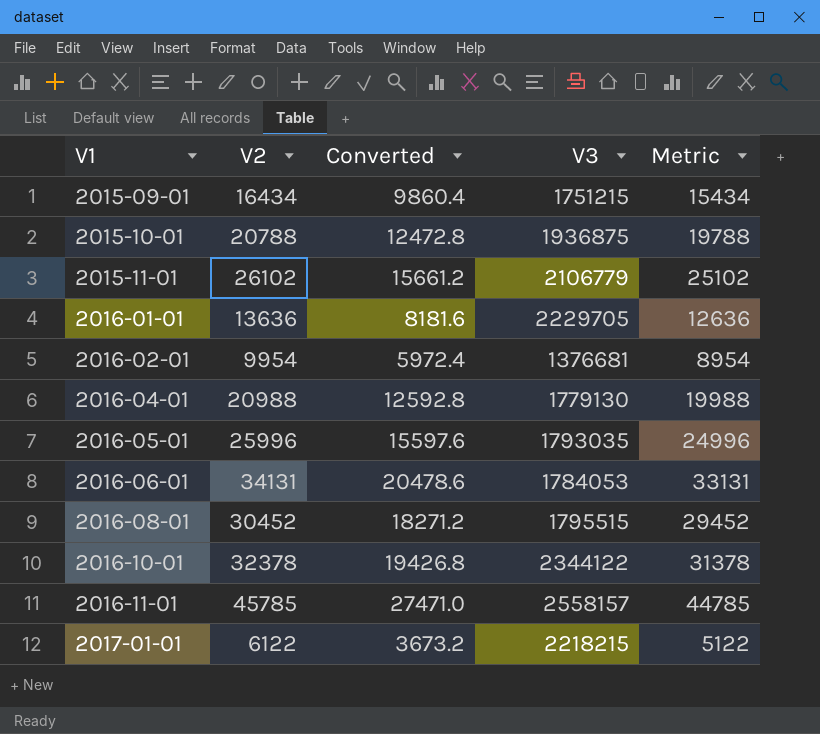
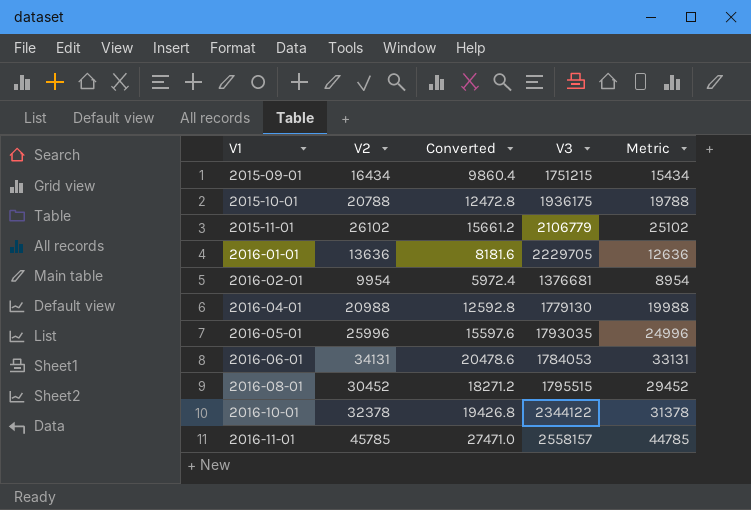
row 2017-01-01: 6122 | 3673.2 | 2218215 | 5122 -> none
2015-10-01 | V3: 1936875 -> 1936175

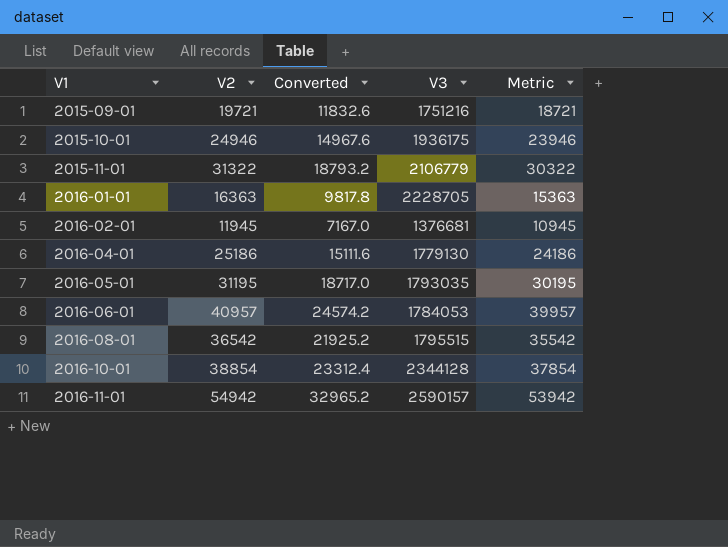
2015-09-01 | V2: 16434 -> 19721
2015-09-01 | Converted: 9860.4 -> 11832.6
2015-09-01 | V3: 1751215 -> 1751216
2015-09-01 | Metric: 15434 -> 18721
2015-10-01 | V2: 20788 -> 24946
2015-10-01 | Converted: 12472.8 -> 14967.6
2015-10-01 | Metric: 19788 -> 23946
2015-11-01 | V2: 26102 -> 31322
2015-11-01 | Converted: 15661.2 -> 18793.2
2015-11-01 | Metric: 25102 -> 30322
2016-01-01 | V2: 13636 -> 16363
2016-01-01 | Converted: 8181.6 -> 9817.8
2016-01-01 | V3: 2229705 -> 2228705
2016-01-01 | Metric: 12636 -> 15363
2016-02-01 | V2: 9954 -> 11945
2016-02-01 | Converted: 5972.4 -> 7167.0
2016-02-01 | Metric: 8954 -> 10945
2016-04-01 | V2: 20988 -> 25186
2016-04-01 | Converted: 12592.8 -> 15111.6
2016-04-01 | Metric: 19988 -> 24186
2016-05-01 | V2: 25996 -> 31195
2016-05-01 | Converted: 15597.6 -> 18717.0
2016-05-01 | Metric: 24996 -> 30195
2016-06-01 | V2: 34131 -> 40957
2016-06-01 | Converted: 20478.6 -> 24574.2
2016-06-01 | Metric: 33131 -> 39957
2016-08-01 | V2: 30452 -> 36542
2016-08-01 | Converted: 18271.2 -> 21925.2
2016-08-01 | Metric: 29452 -> 35542
2016-10-01 | V2: 32378 -> 38854
2016-10-01 | Converted: 19426.8 -> 23312.4
2016-10-01 | V3: 2344122 -> 2344128
2016-10-01 | Metric: 31378 -> 37854
2016-11-01 | V2: 45785 -> 54942
2016-11-01 | Converted: 27471.0 -> 32965.2
2016-11-01 | V3: 2558157 -> 2590157
2016-11-01 | Metric: 44785 -> 53942

